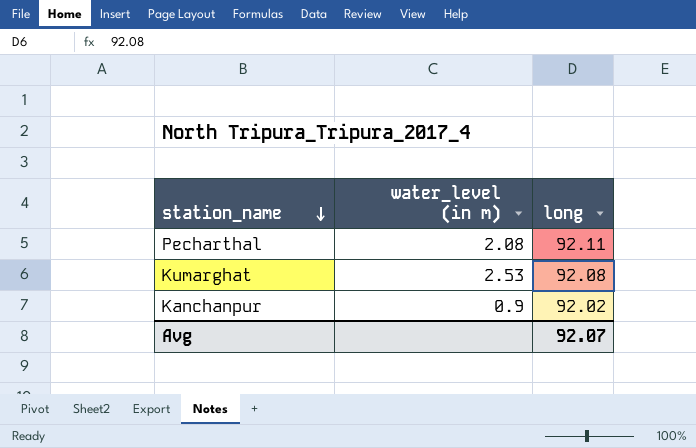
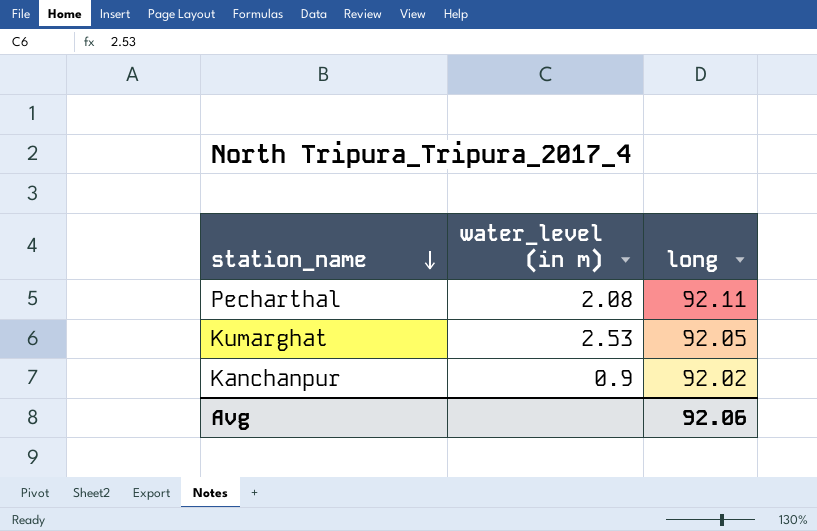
Kumarghat | long: 92.08 -> 92.05
Avg | long: 92.07 -> 92.06

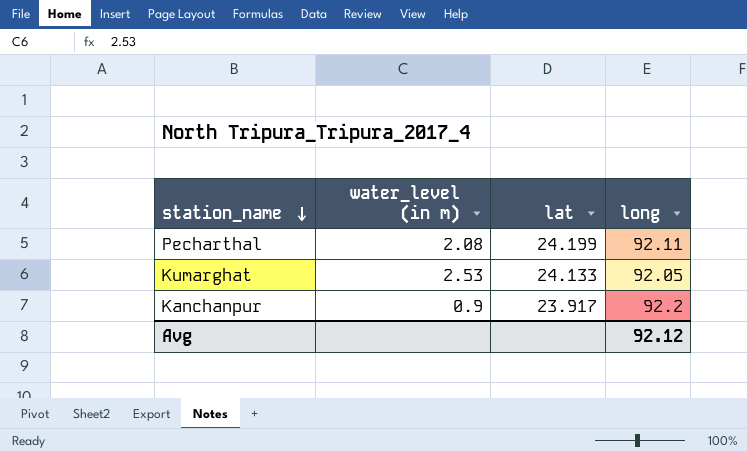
column lat | position: none -> 3
Kanchanpur | long: 92.02 -> 92.2
Avg | long: 92.06 -> 92.12

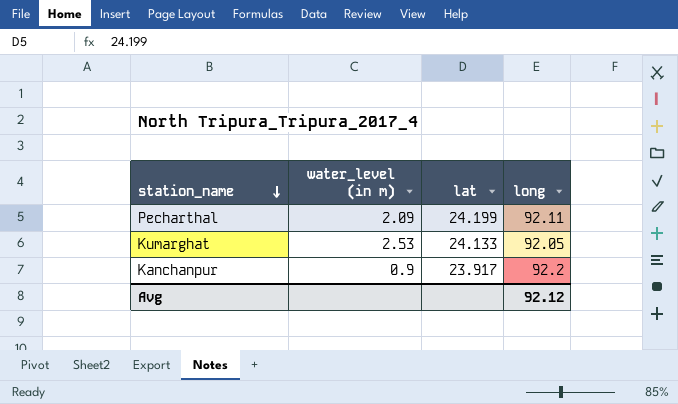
Pecharthal | water_level (in m): 2.08 -> 2.09

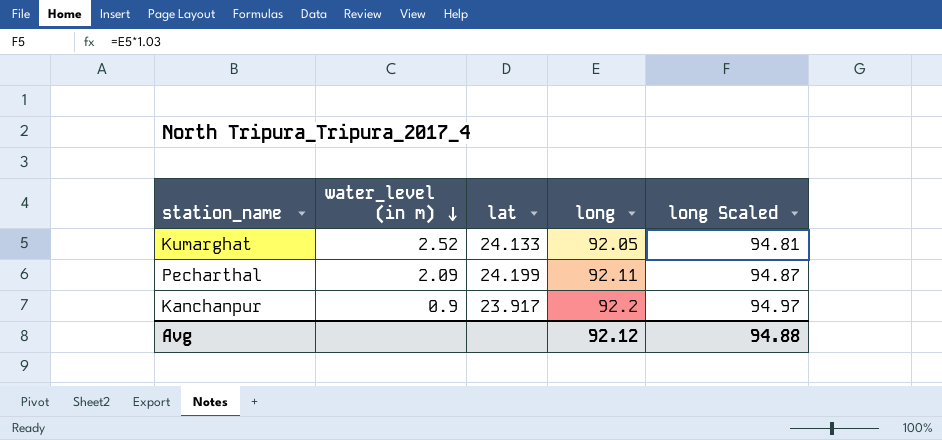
row order: station_name descending -> water_level (in m) descending
column long Scaled | formula: none -> [long] * 1.03
Kumarghat | water_level (in m): 2.53 -> 2.52

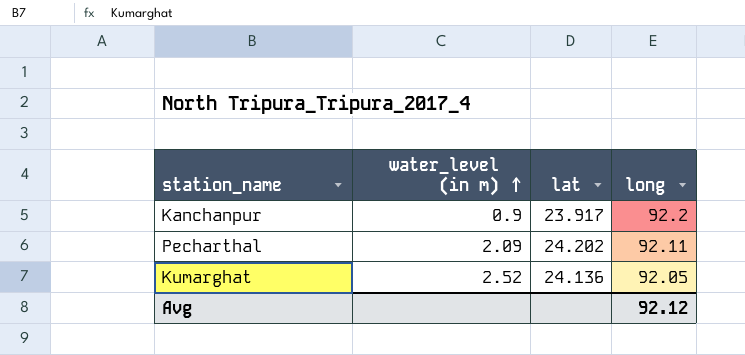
row order: water_level (in m) descending -> water_level (in m) ascending
column long Scaled | formula: [long] * 1.03 -> none
Pecharthal | lat: 24.199 -> 24.202
Kumarghat | lat: 24.133 -> 24.136

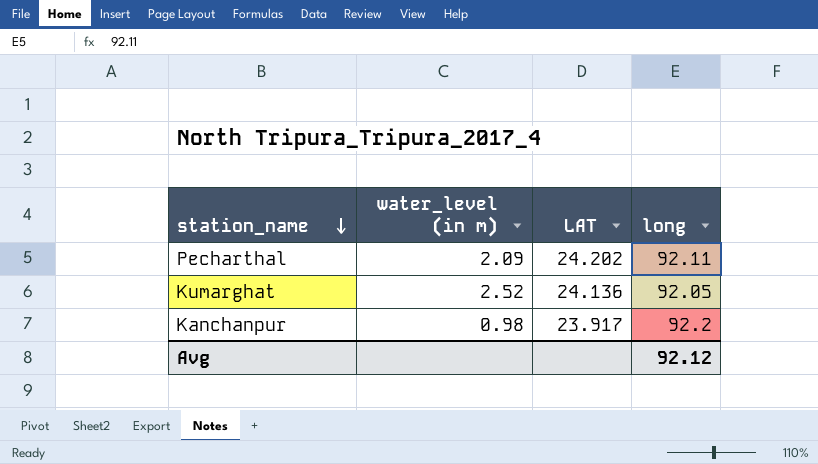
row order: water_level (in m) ascending -> station_name descending
column name: lat -> LAT
Kanchanpur | water_level (in m): 0.9 -> 0.98

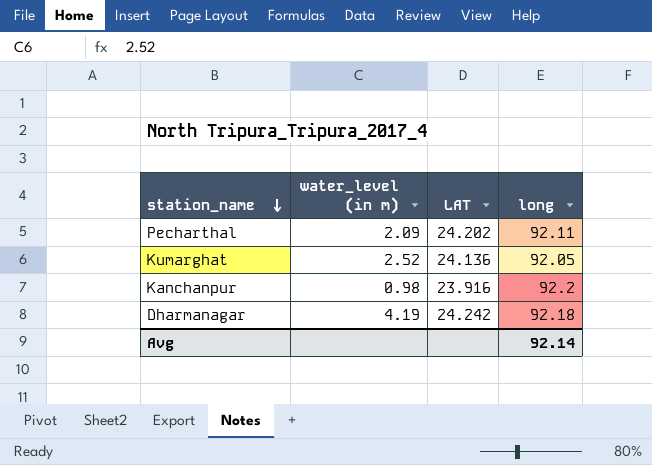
Kanchanpur | LAT: 23.917 -> 23.916
row Dharmanagar: none -> 4.19 | 24.242 | 92.18
Avg | long: 92.12 -> 92.14

